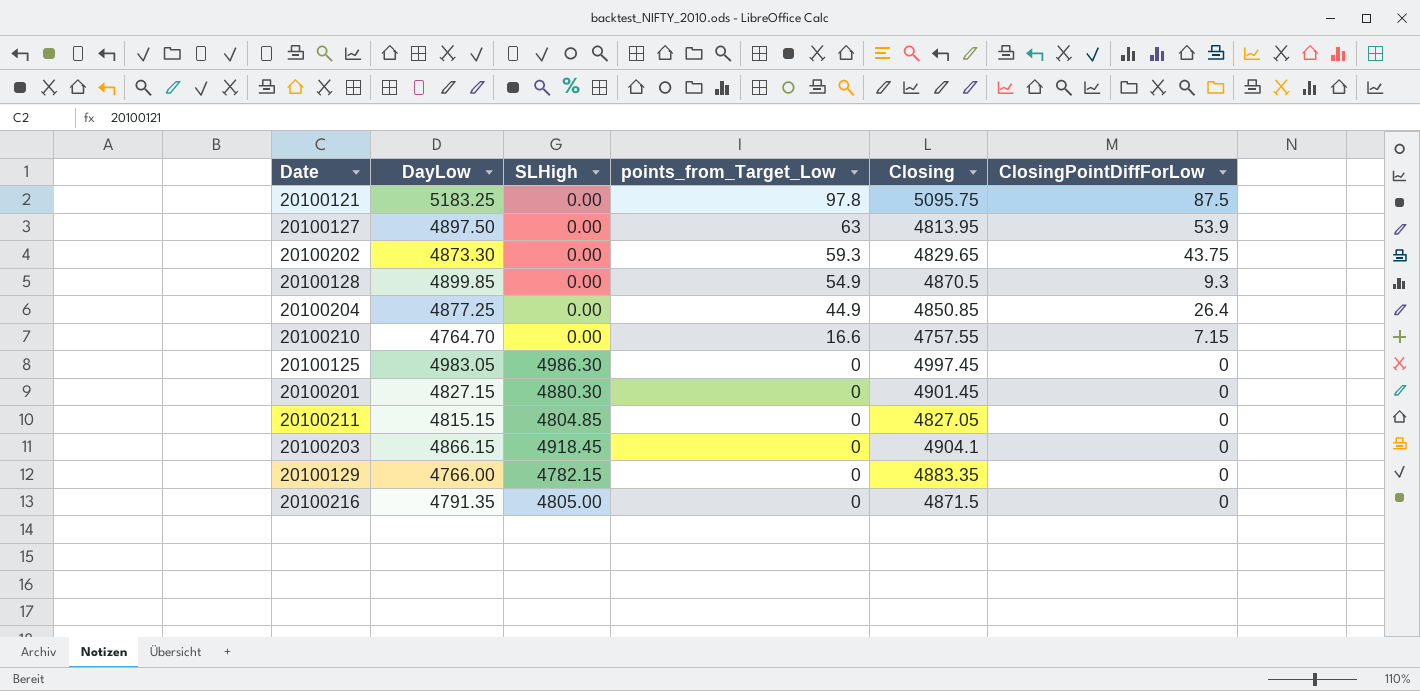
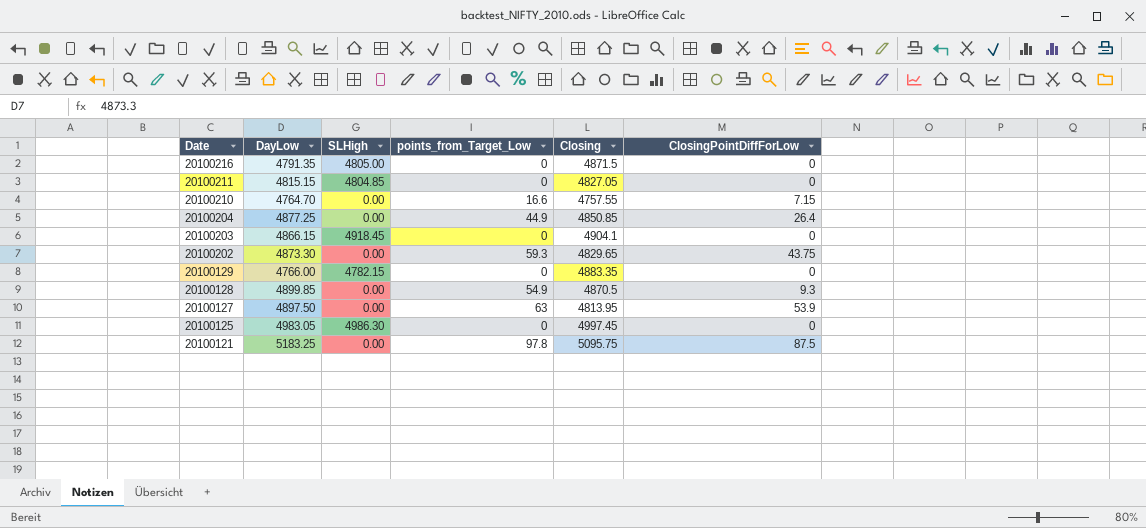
row order: points_from_Target_Low descending -> Date descending
row 20100201: 4827.15 | 4880.30 | 0 | 4901.45 | 0 -> none

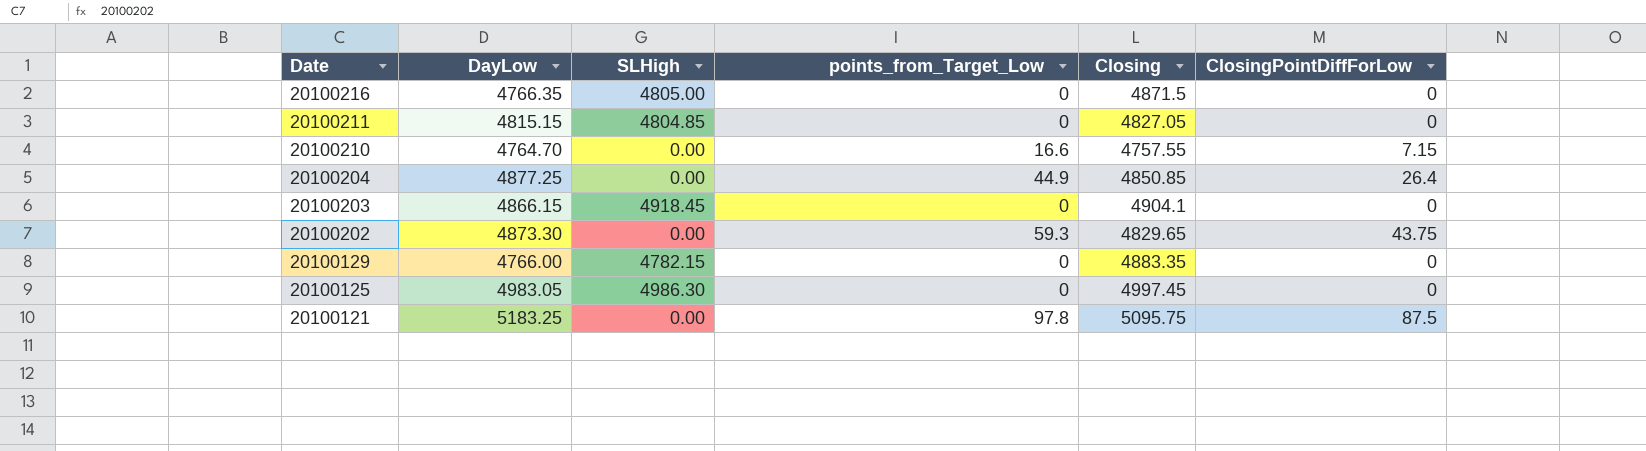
row 20100128: 4899.85 | 0.00 | 54.9 | 4870.5 | 9.3 -> none
row 20100127: 4897.50 | 0.00 | 63 | 4813.95 | 53.9 -> none
20100216 | DayLow: 4791.35 -> 4766.35

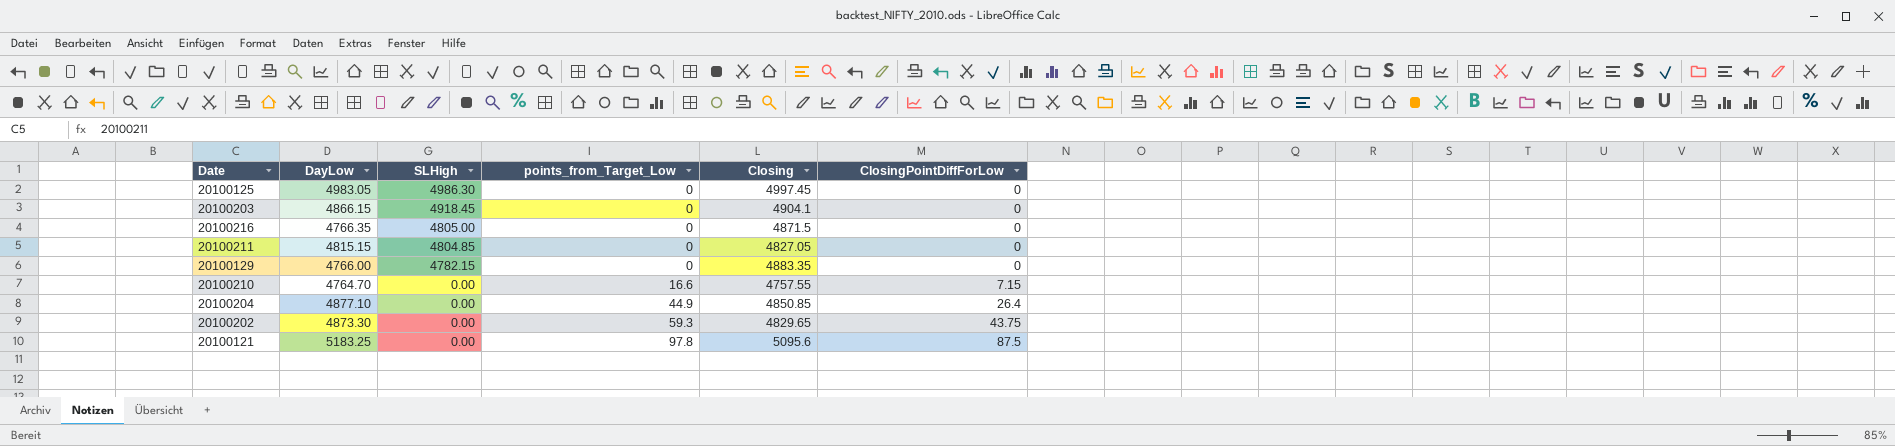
row order: Date descending -> SLHigh descending
20100204 | DayLow: 4877.25 -> 4877.10
20100121 | Closing: 5095.75 -> 5095.6

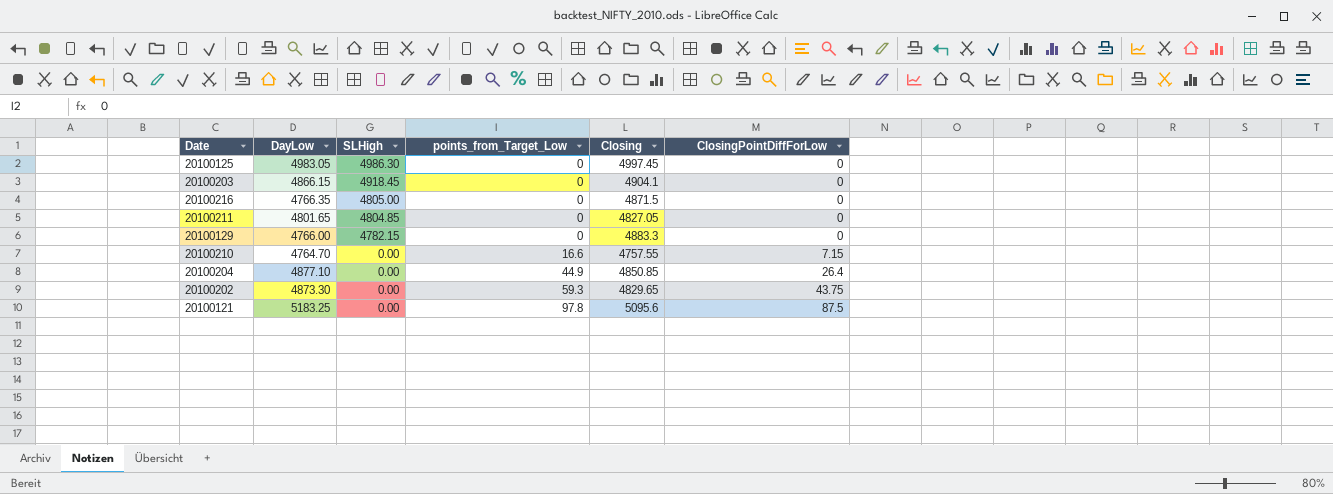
20100211 | DayLow: 4815.15 -> 4801.65
20100129 | Closing: 4883.35 -> 4883.3

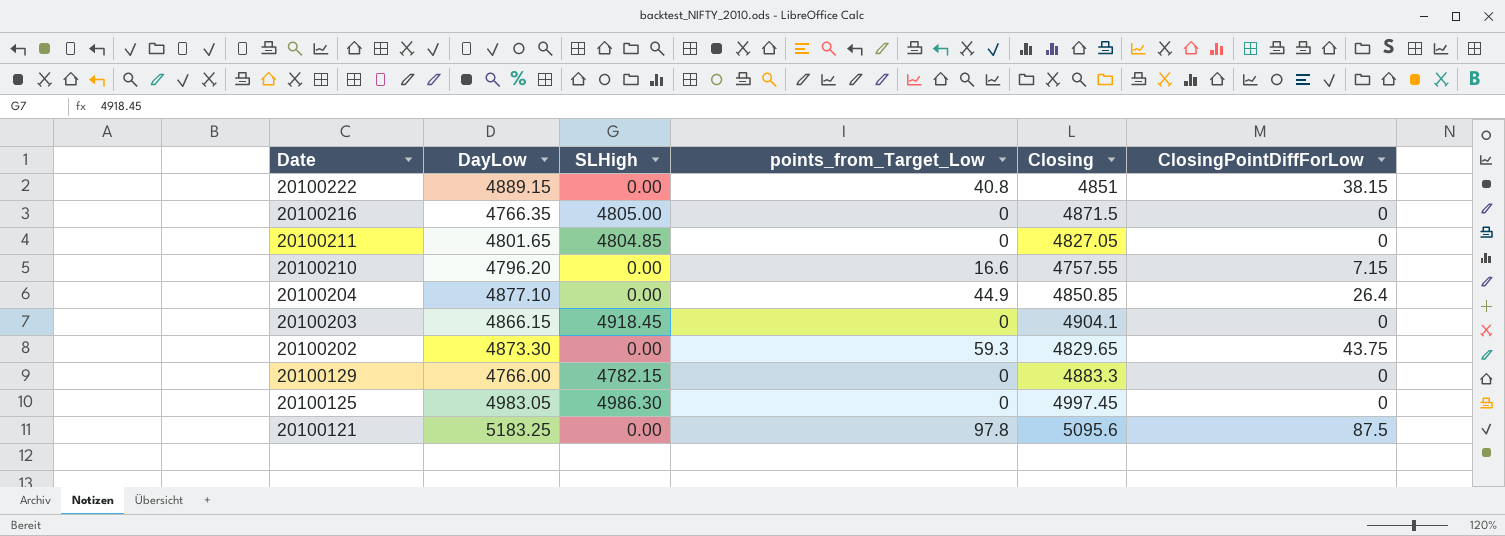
row order: SLHigh descending -> Date descending
row 20100222: none -> 4889.15 | 0.00 | 40.8 | 4851 | 38.15
20100210 | DayLow: 4764.70 -> 4796.20

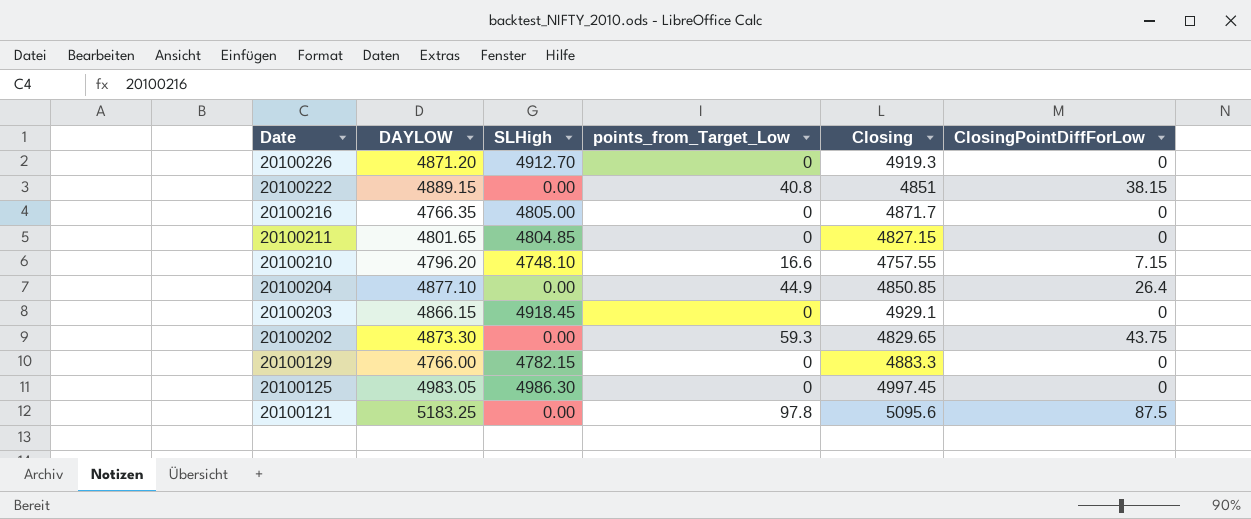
column name: DayLow -> DAYLOW
row 20100226: none -> 4871.20 | 4912.70 | 0 | 4919.3 | 0
20100216 | Closing: 4871.5 -> 4871.7
20100211 | Closing: 4827.05 -> 4827.15
20100210 | SLHigh: 0.00 -> 4748.10
20100203 | Closing: 4904.1 -> 4929.1

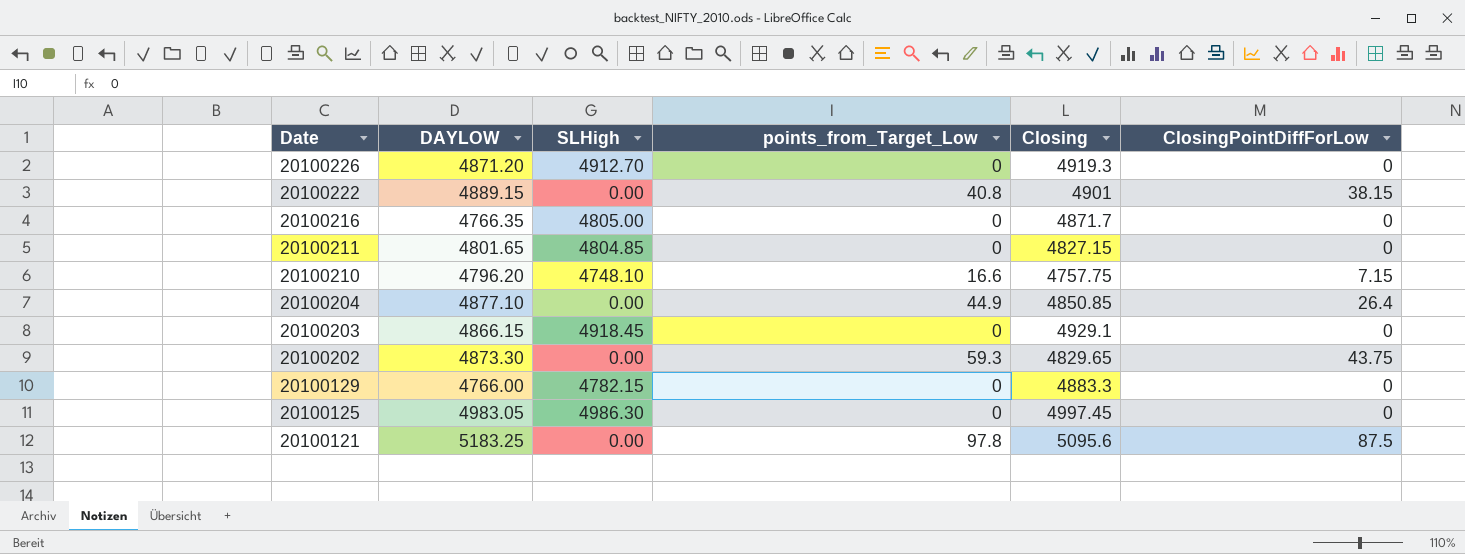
20100222 | Closing: 4851 -> 4901
20100210 | Closing: 4757.55 -> 4757.75

